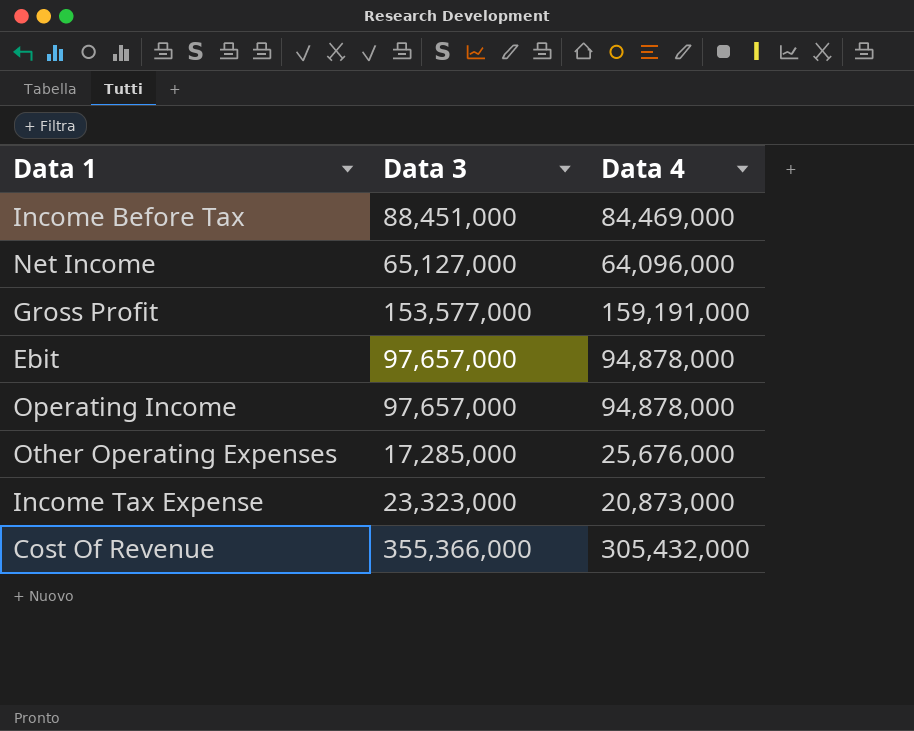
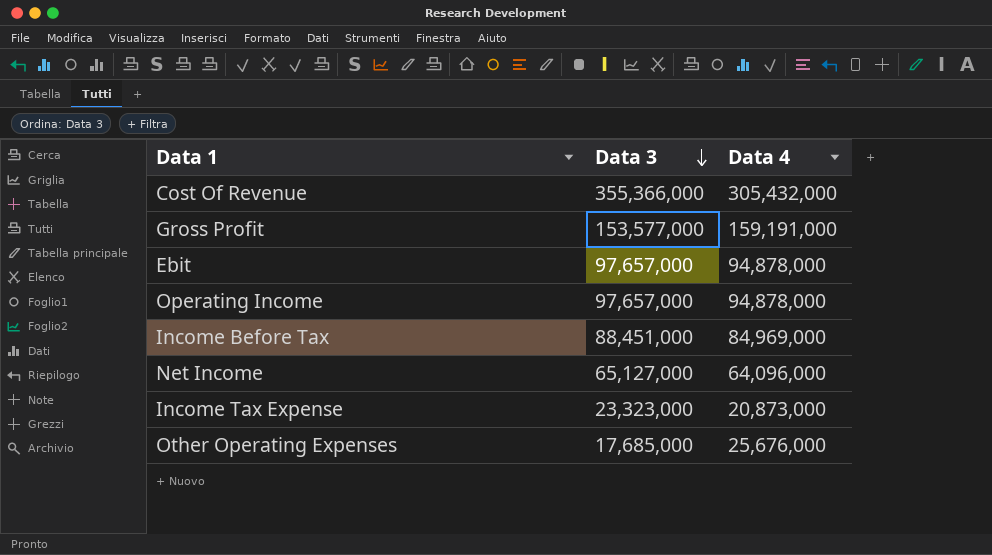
row order: none -> Data 3 descending
Income Before Tax | Data 4: 84,469,000 -> 84,969,000
Other Operating Expenses | Data 3: 17,285,000 -> 17,685,000

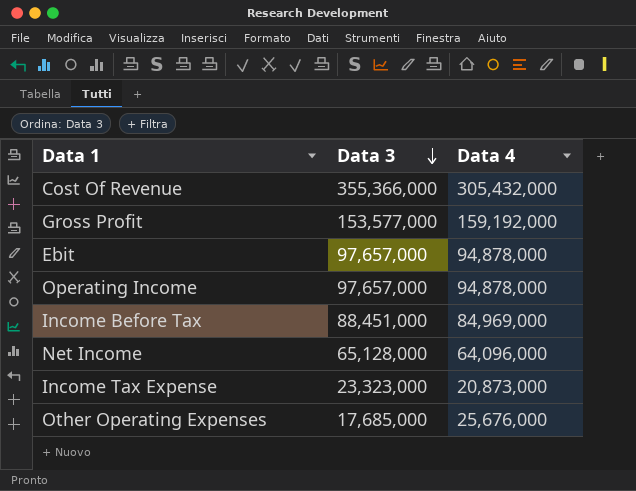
Gross Profit | Data 4: 159,191,000 -> 159,192,000
Net Income | Data 3: 65,127,000 -> 65,128,000

